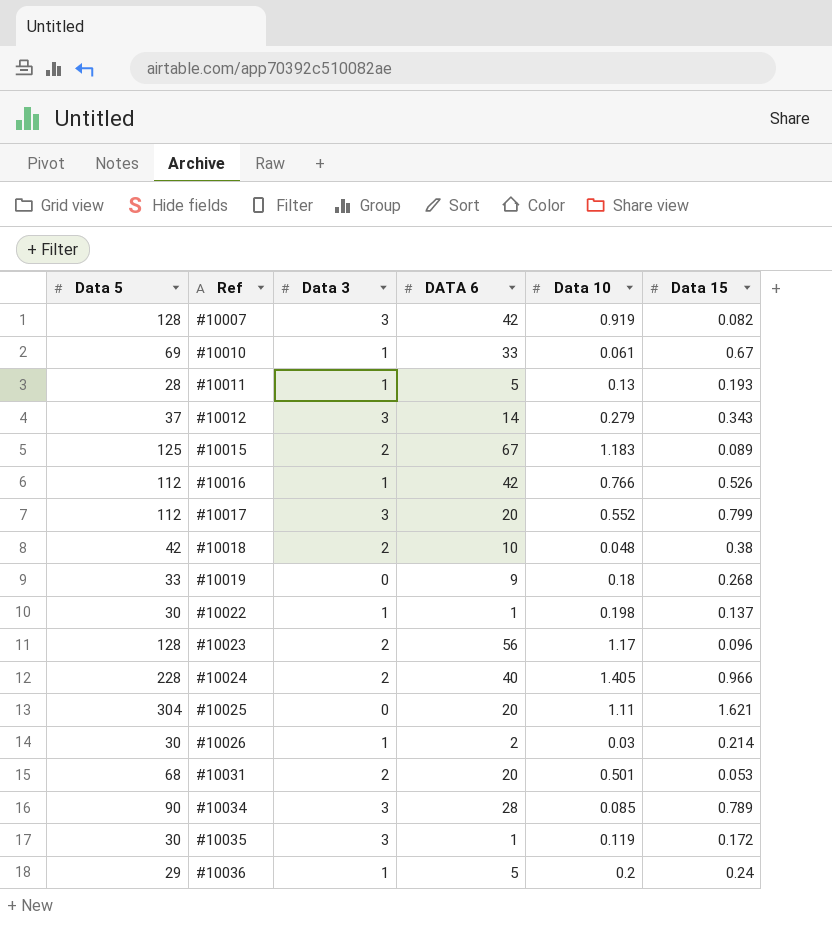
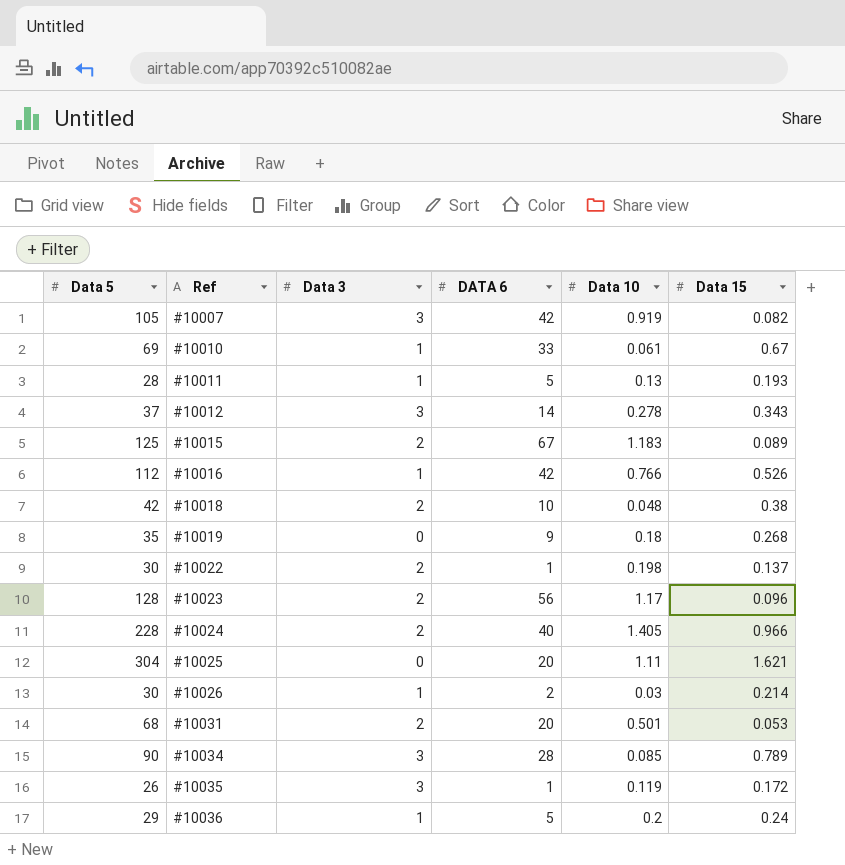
row #10017: 112 | 3 | 20 | 0.552 | 0.799 -> none
#10007 | Data 5: 128 -> 105
#10012 | Data 10: 0.279 -> 0.278
#10019 | Data 5: 33 -> 35
#10022 | Data 3: 1 -> 2
#10035 | Data 5: 30 -> 26

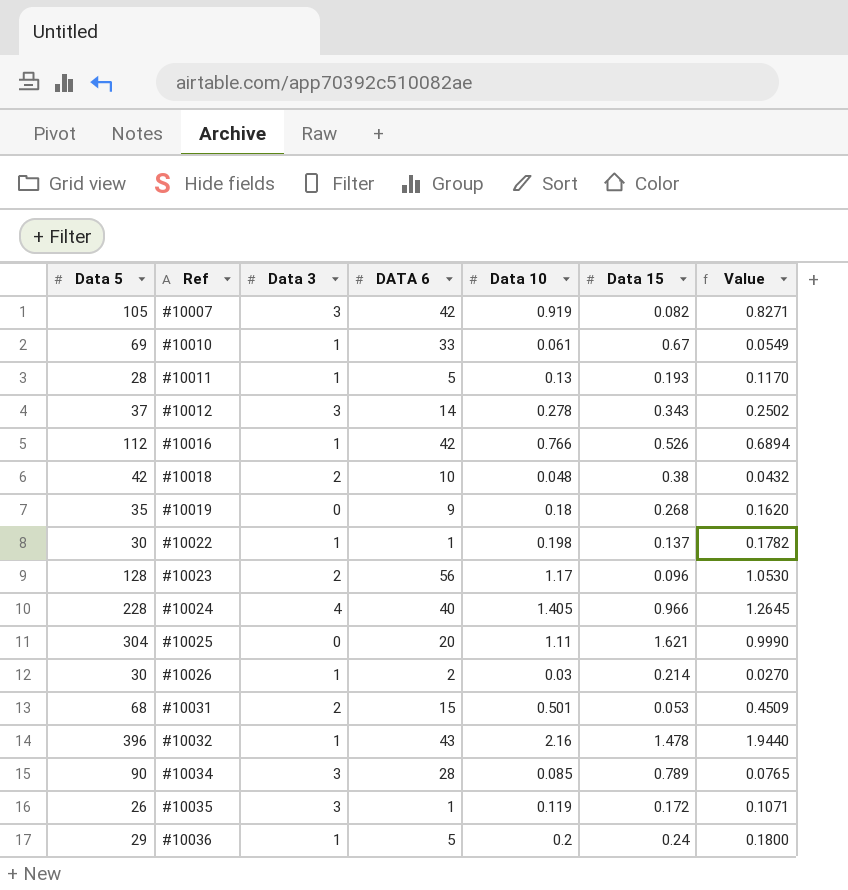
column Value | formula: none -> [Data 10] * 0.9
row #10015: 125 | 2 | 67 | 1.183 | 0.089 -> none
#10022 | Data 3: 2 -> 1
#10024 | Data 3: 2 -> 4
#10031 | DATA 6: 20 -> 15
row #10032: none -> 396 | 1 | 43 | 2.16 | 1.478 | 1.9440

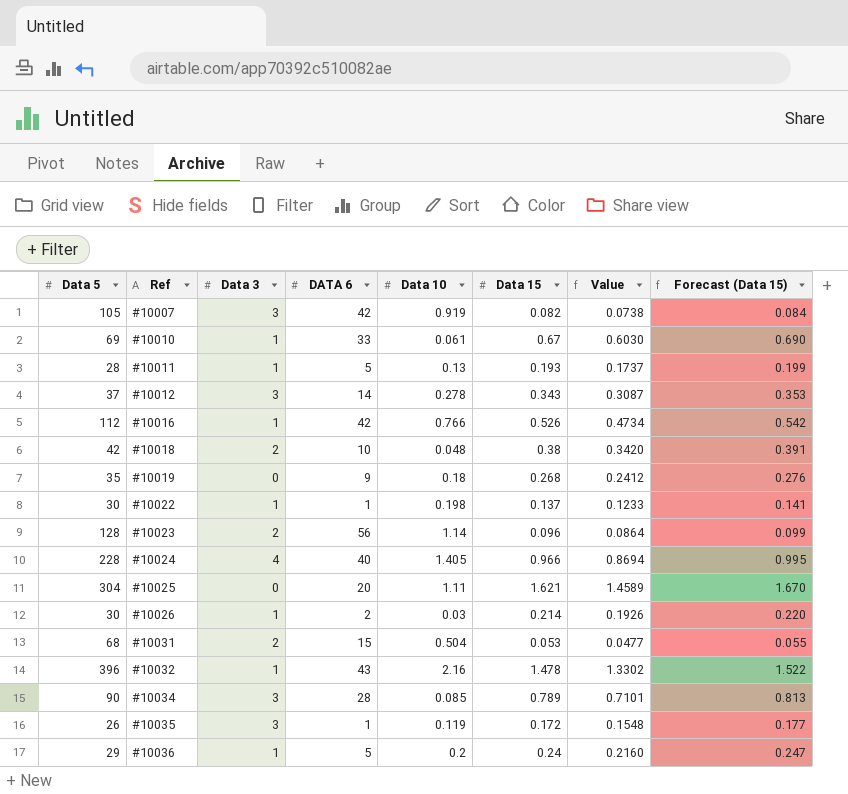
column Value | formula: [Data 10] * 0.9 -> [Data 15] * 0.9
column Forecast (Data 15) | formula: none -> [Data 15] * 1.03
#10023 | Data 10: 1.17 -> 1.14
#10031 | Data 10: 0.501 -> 0.504

